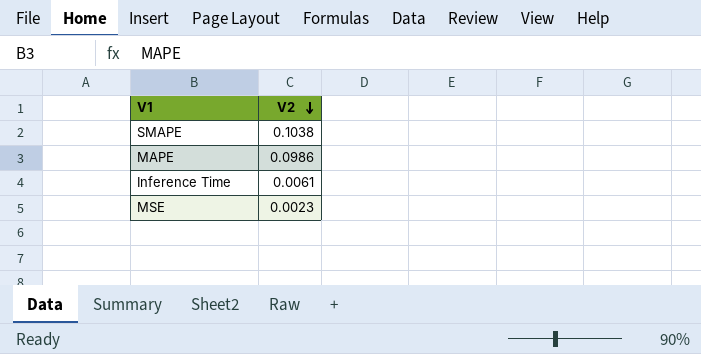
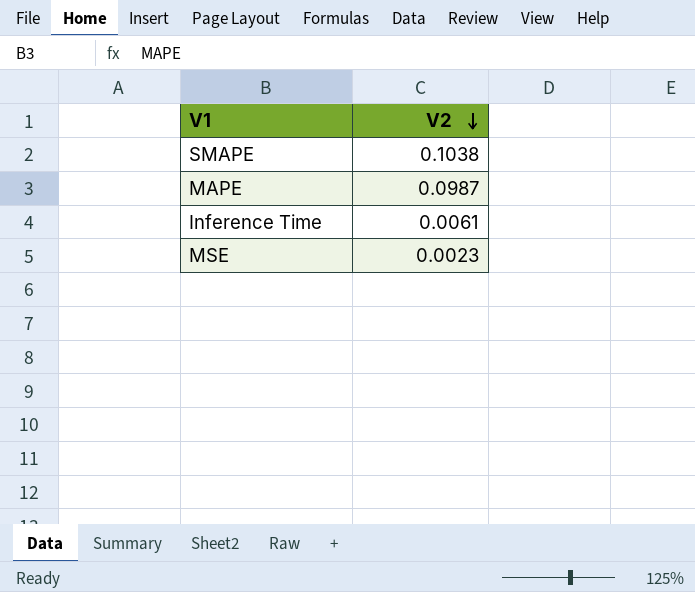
MAPE | V2: 0.0986 -> 0.0987

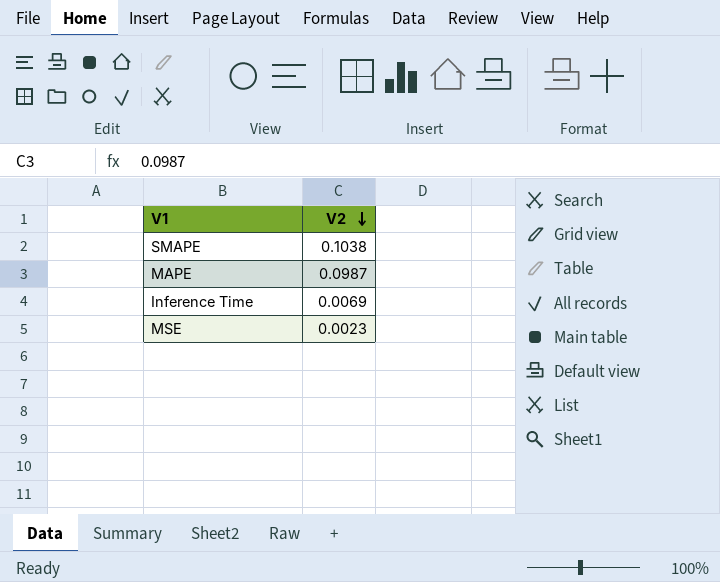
Inference Time | V2: 0.0061 -> 0.0069

